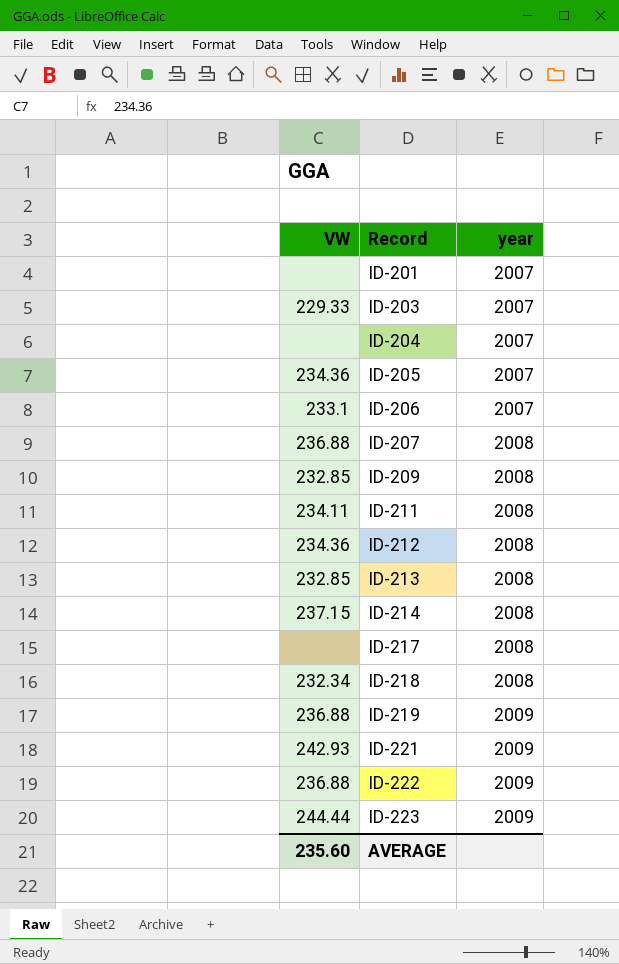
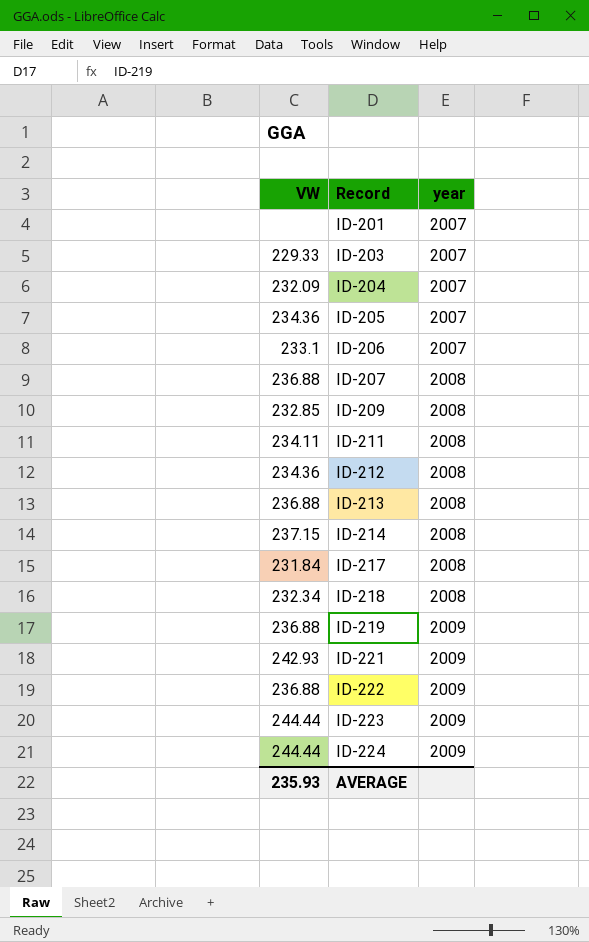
ID-204 | VW: none -> 232.09
ID-213 | VW: 232.85 -> 236.88
ID-217 | VW: none -> 231.84
row ID-224: none -> 244.44 | 2009
AVERAGE | VW: 235.60 -> 235.93

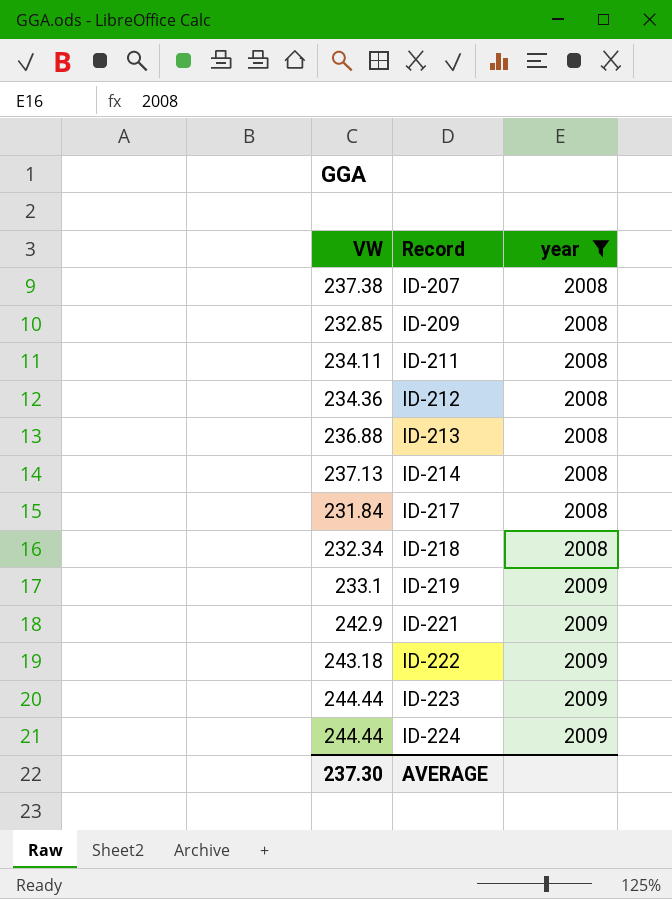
filter: none -> year != 2007
ID-207 | VW: 236.88 -> 237.38
ID-214 | VW: 237.15 -> 237.13
ID-219 | VW: 236.88 -> 233.1
ID-221 | VW: 242.93 -> 242.9
ID-222 | VW: 236.88 -> 243.18
AVERAGE | VW: 235.93 -> 237.30

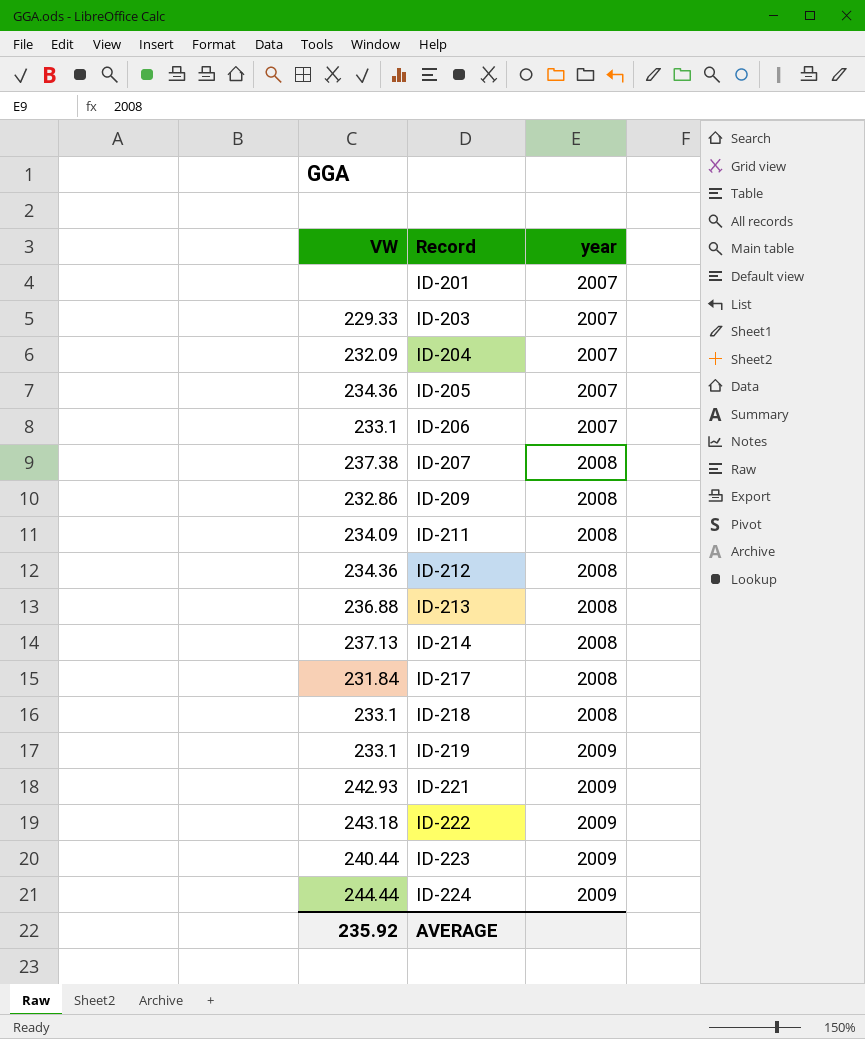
filter: year != 2007 -> none
ID-209 | VW: 232.85 -> 232.86
ID-211 | VW: 234.11 -> 234.09
ID-218 | VW: 232.34 -> 233.1
ID-221 | VW: 242.9 -> 242.93
ID-223 | VW: 244.44 -> 240.44
AVERAGE | VW: 237.30 -> 235.92

